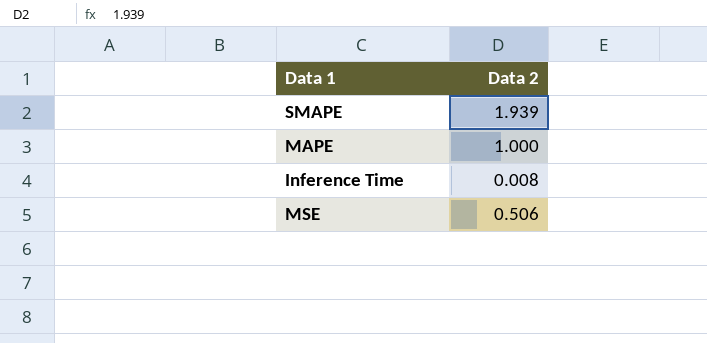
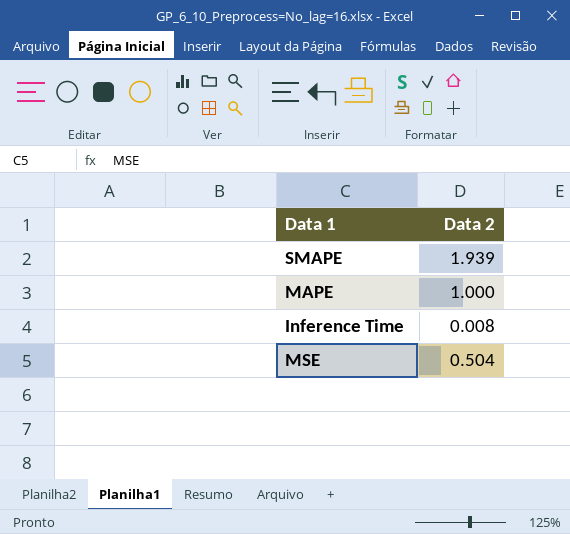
MSE | Data 2: 0.506 -> 0.504

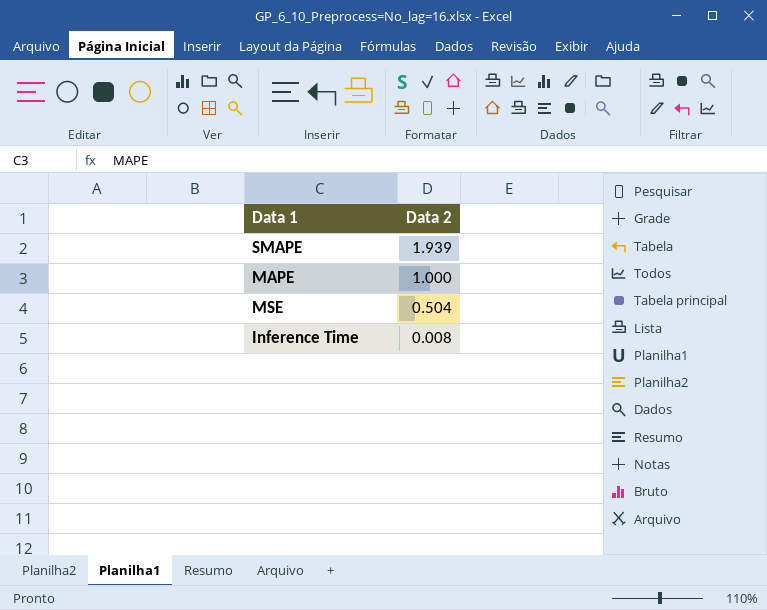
row order: none -> Data 2 descending

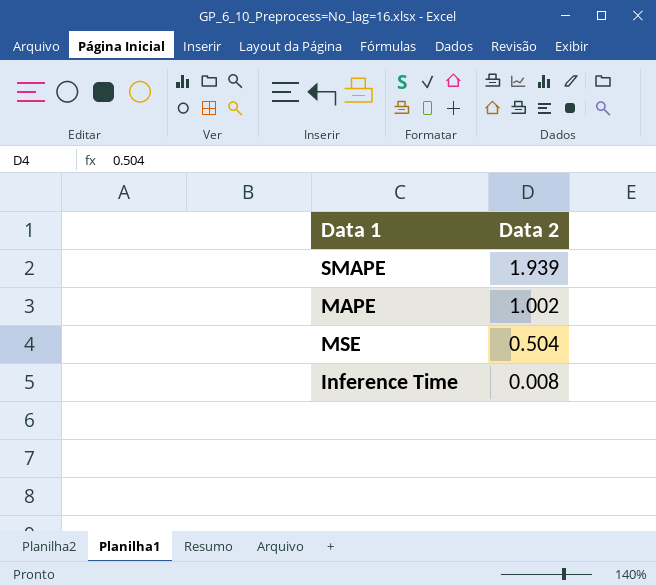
MAPE | Data 2: 1.000 -> 1.002

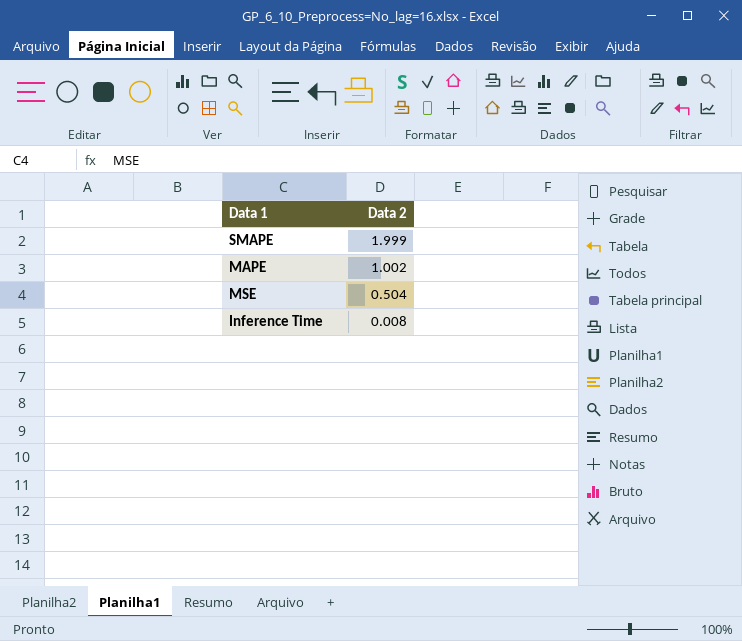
SMAPE | Data 2: 1.939 -> 1.999

